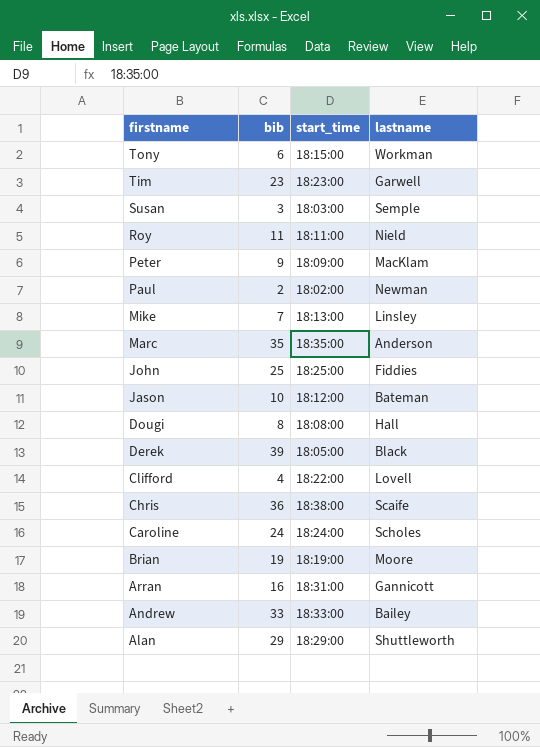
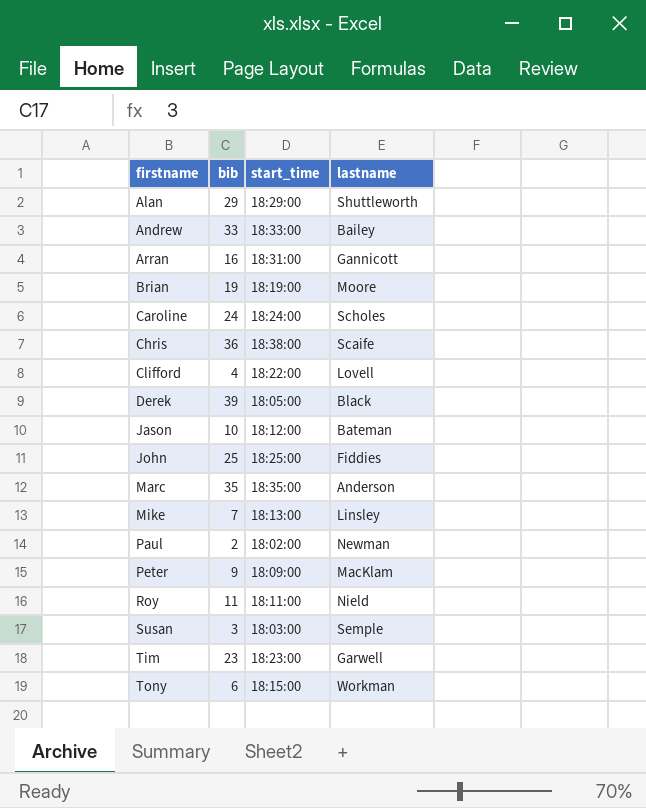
row order: firstname descending -> firstname ascending
row Dougi: 8 | 18:08:00 | Hall -> none

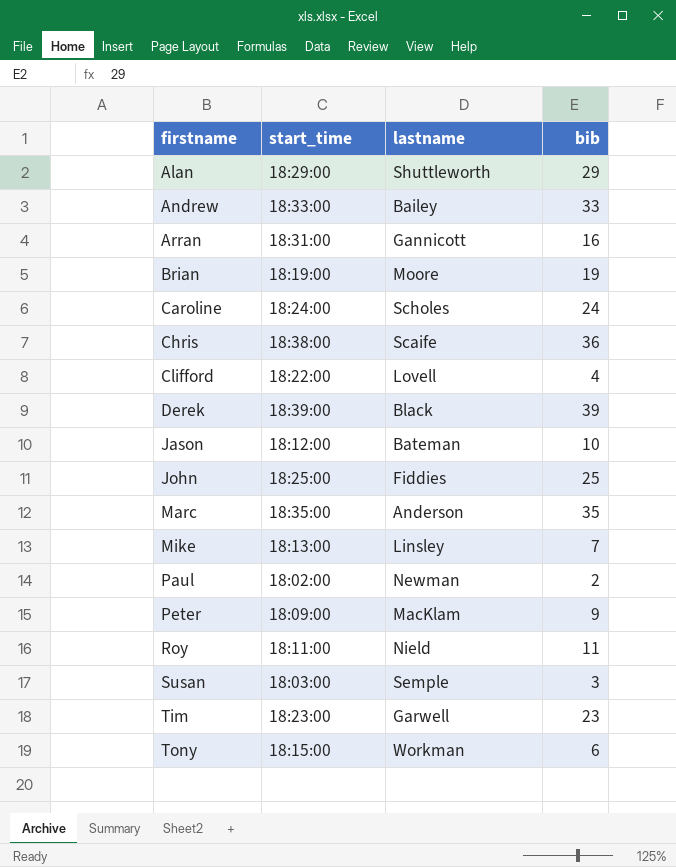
column bib | position: 2 -> 4
Derek | start_time: 18:05:00 -> 18:39:00

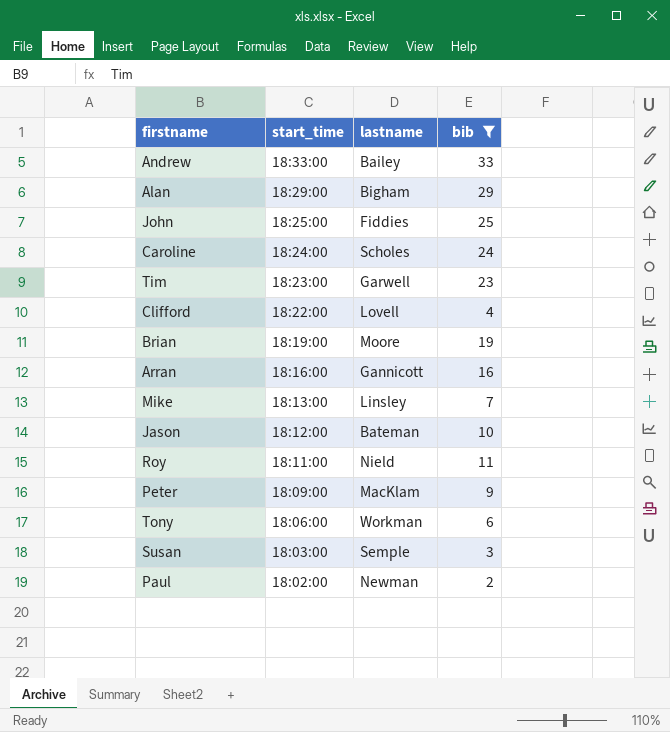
filter: none -> bib <= 33
row order: firstname ascending -> start_time descending
Alan | lastname: Shuttleworth -> Bigham
Arran | start_time: 18:31:00 -> 18:16:00
Tony | start_time: 18:15:00 -> 18:06:00

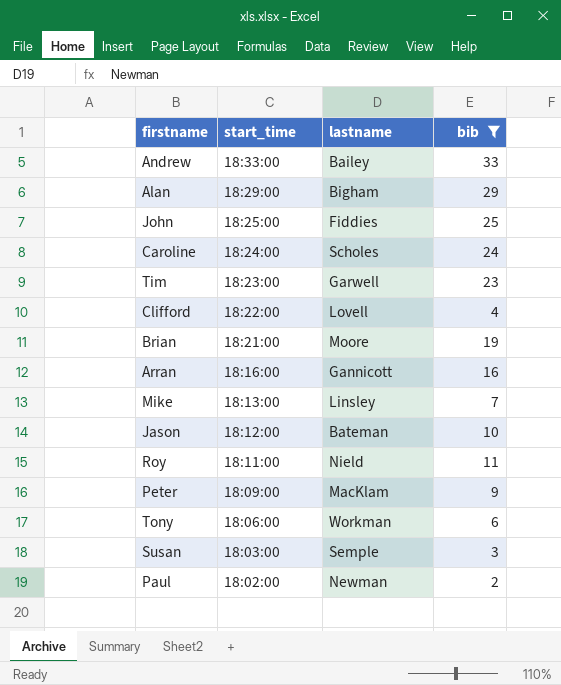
Brian | start_time: 18:19:00 -> 18:21:00

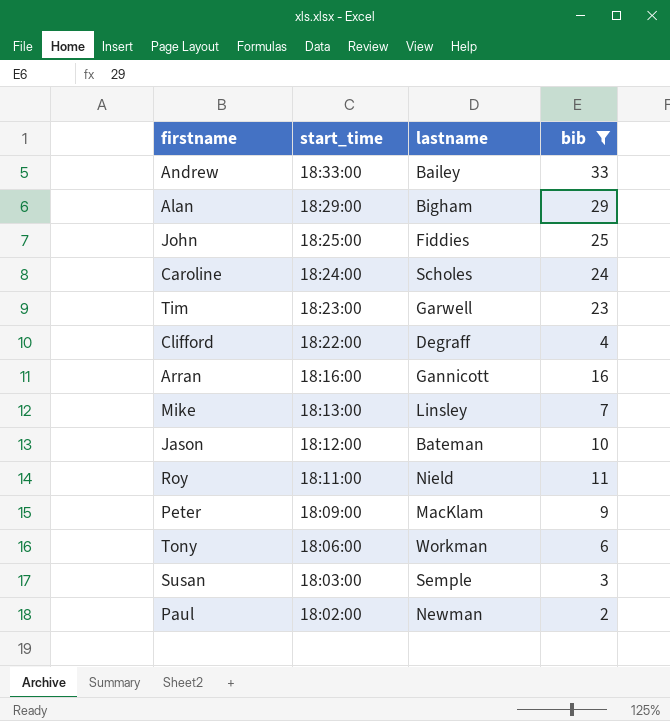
row Brian: 18:21:00 | Moore | 19 -> none
Clifford | lastname: Lovell -> Degraff

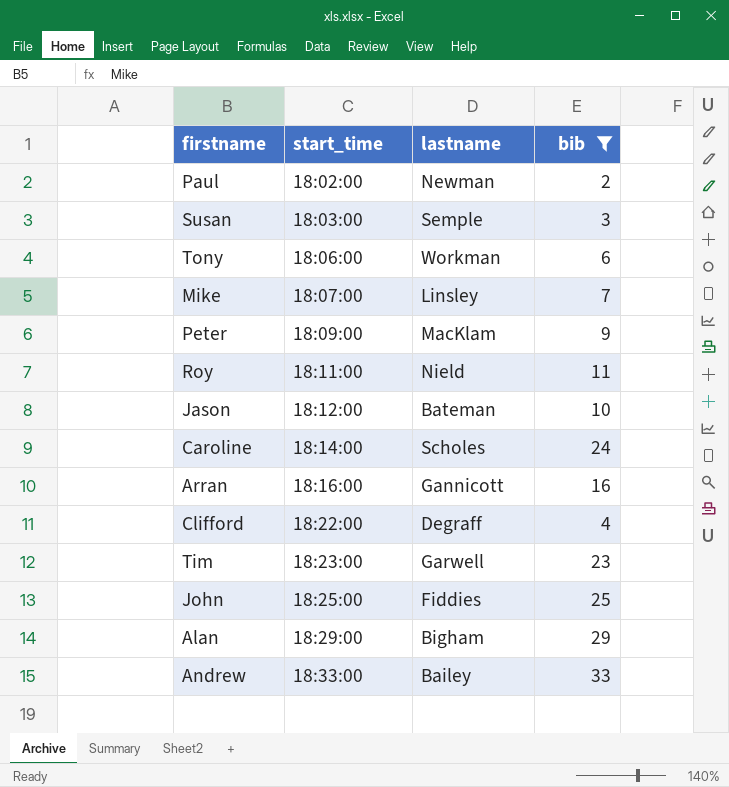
row order: start_time descending -> start_time ascending
Mike | start_time: 18:13:00 -> 18:07:00
Caroline | start_time: 18:24:00 -> 18:14:00

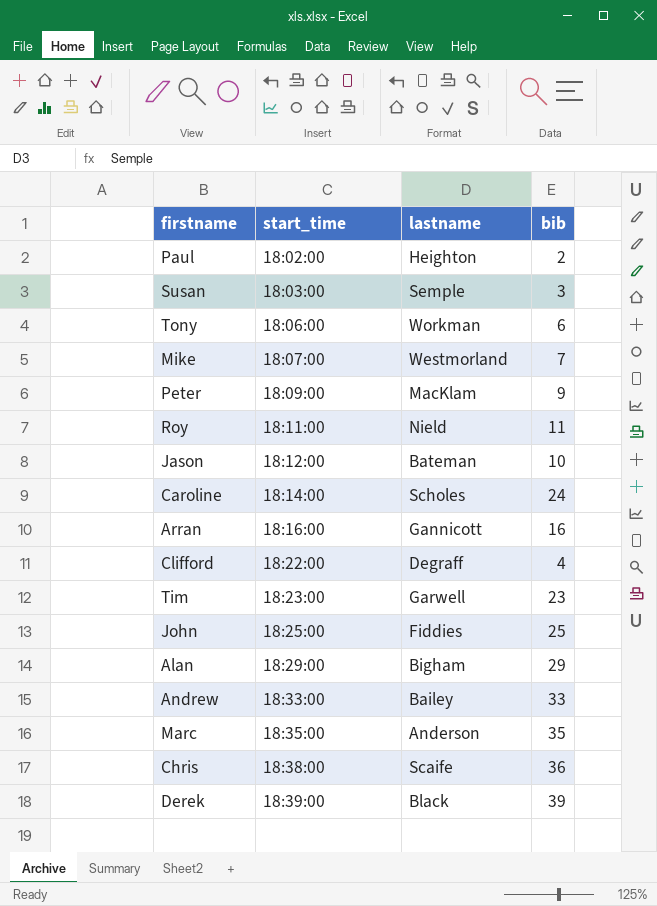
filter: bib <= 33 -> none
Paul | lastname: Newman -> Heighton
Mike | lastname: Linsley -> Westmorland

